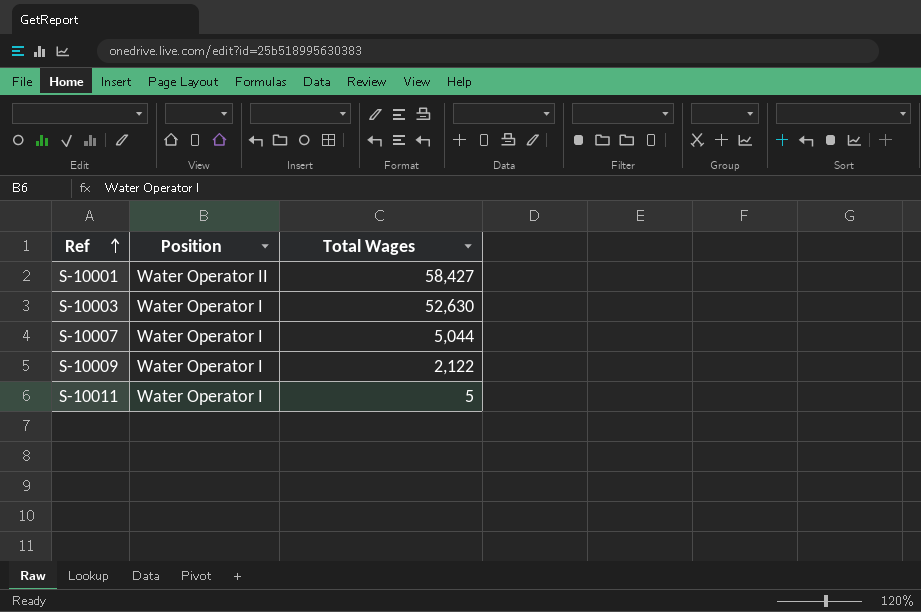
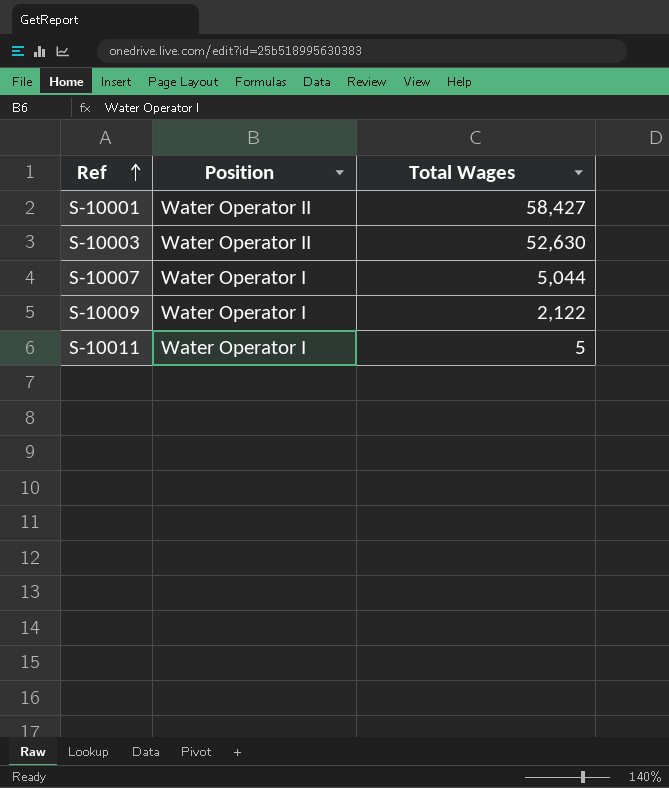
S-10003 | Position: Water Operator I -> Water Operator II

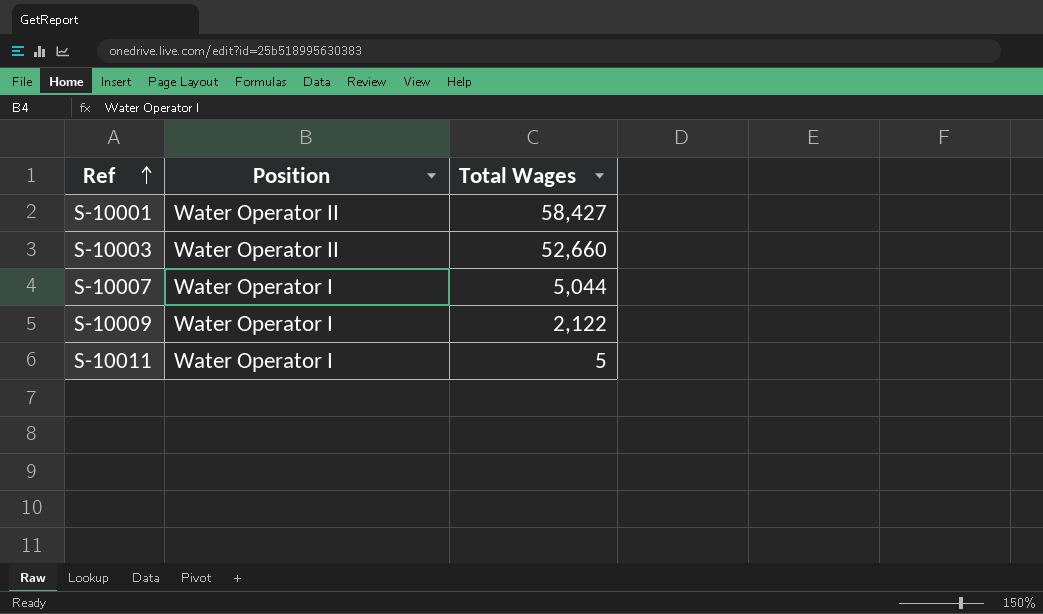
S-10003 | Total Wages: 52,630 -> 52,660

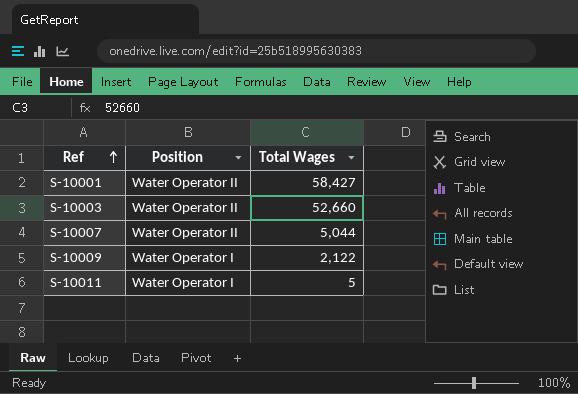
S-10007 | Position: Water Operator I -> Water Operator II

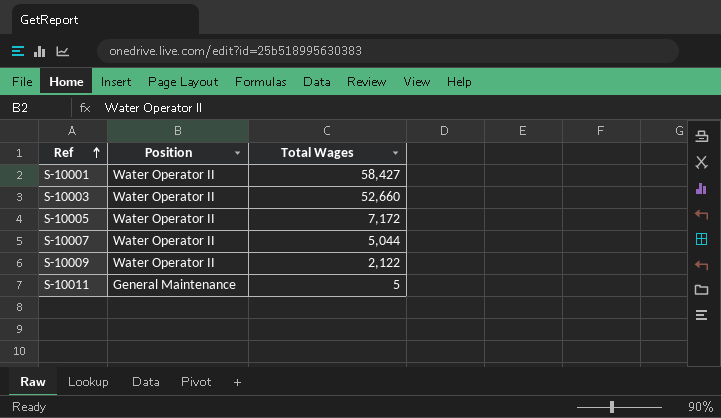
row S-10005: none -> Water Operator II | 7,172
S-10009 | Position: Water Operator I -> Water Operator II
S-10011 | Position: Water Operator I -> General Maintenance

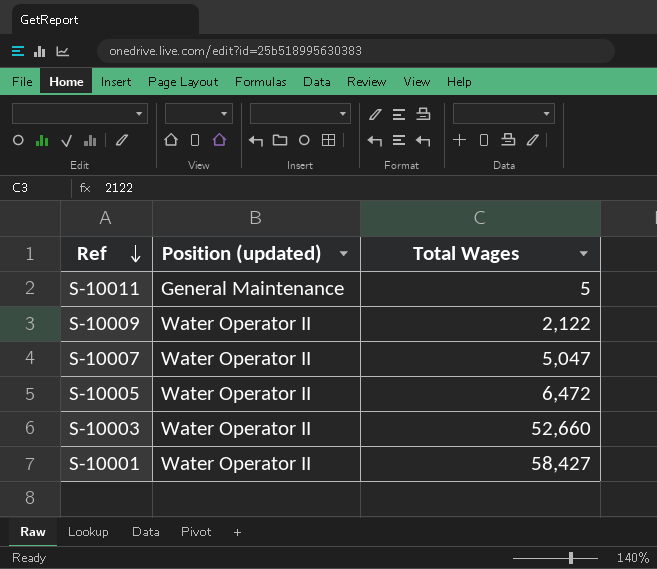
row order: Ref ascending -> Ref descending
column name: Position -> Position (updated)
S-10007 | Total Wages: 5,044 -> 5,047
S-10005 | Total Wages: 7,172 -> 6,472

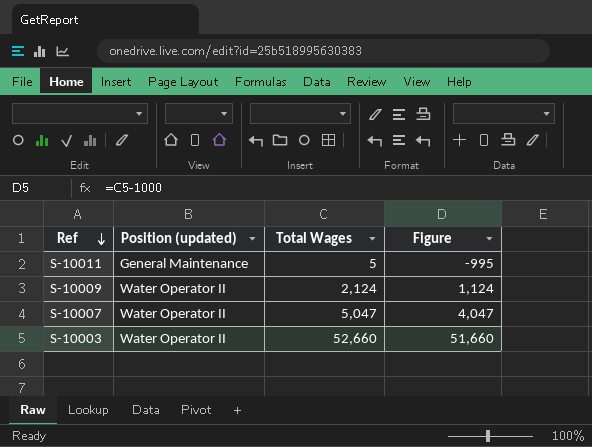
column Figure | formula: none -> [Total Wages] - 1000
row S-10005: Water Operator II | 6,472 -> none
row S-10001: Water Operator II | 58,427 -> none
S-10009 | Total Wages: 2,122 -> 2,124

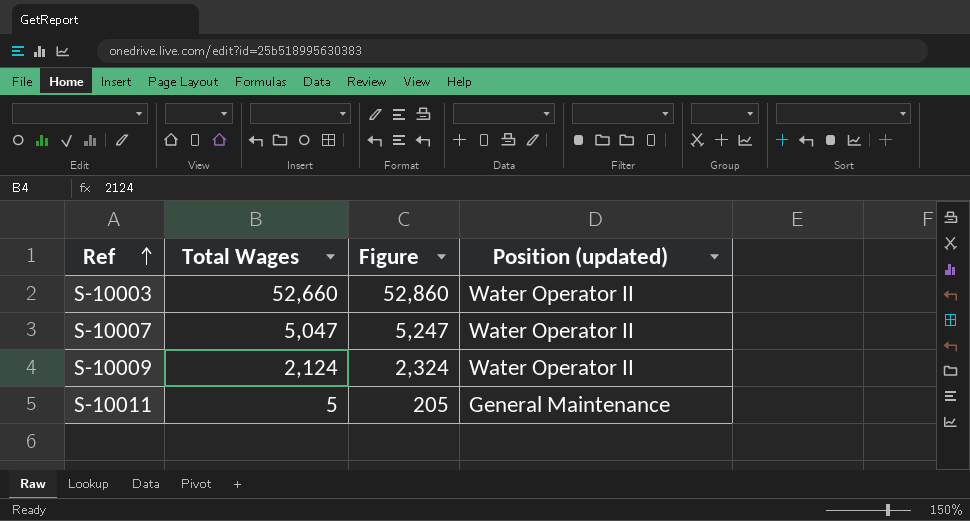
row order: Ref descending -> Ref ascending
column Figure | formula: [Total Wages] - 1000 -> [Total Wages] + 200
column Position (updated) | position: 2 -> 4

